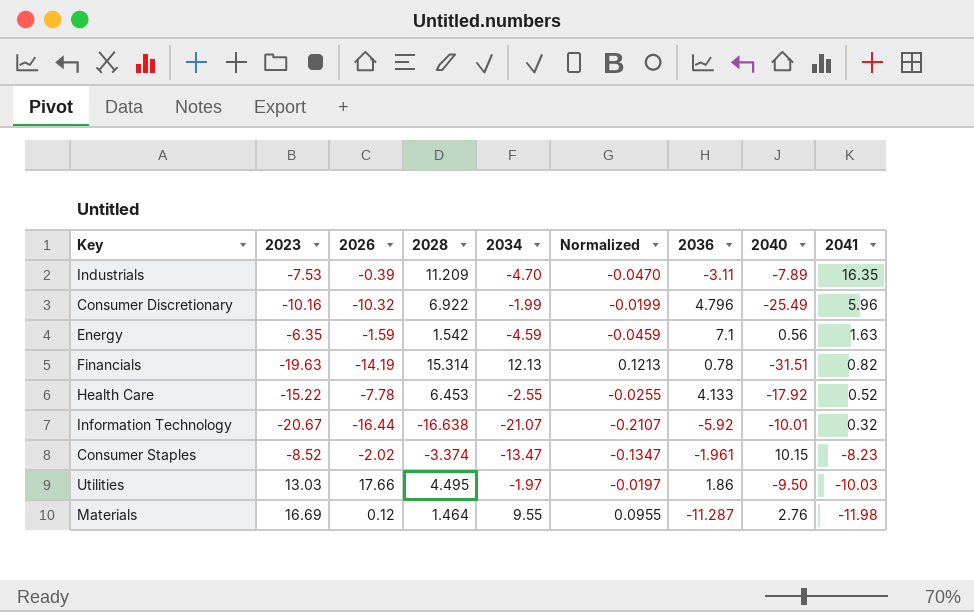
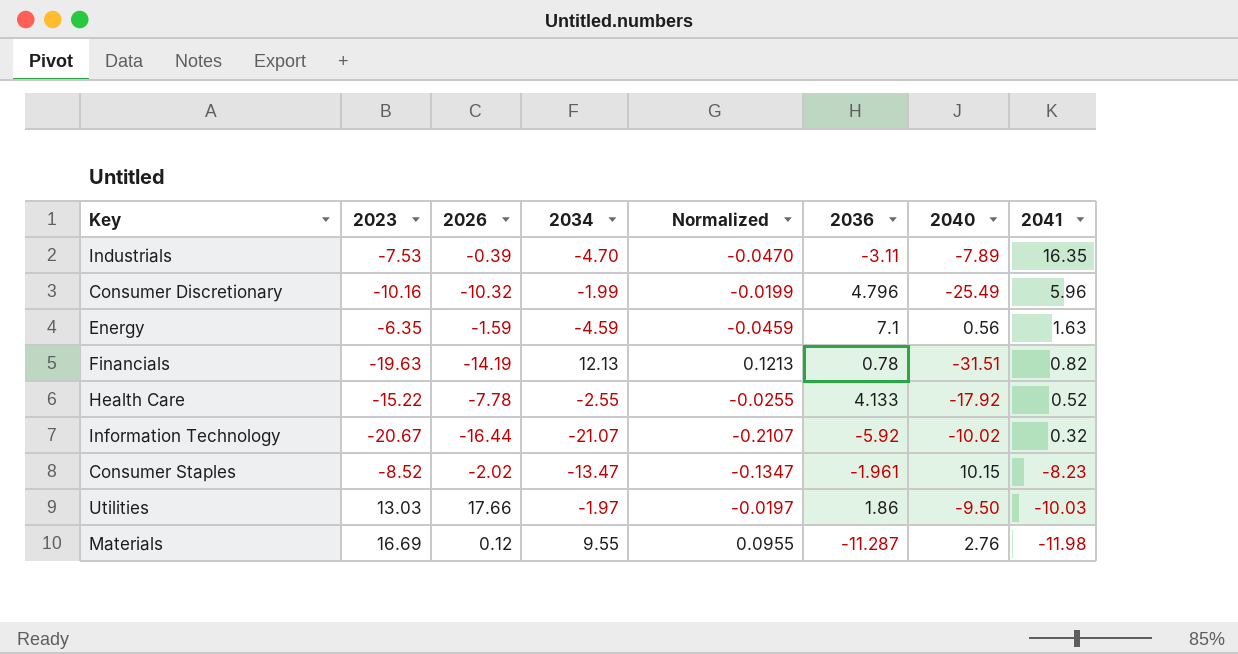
column 2028 | position: 4 -> none
Information Technology | 2040: -10.01 -> -10.02

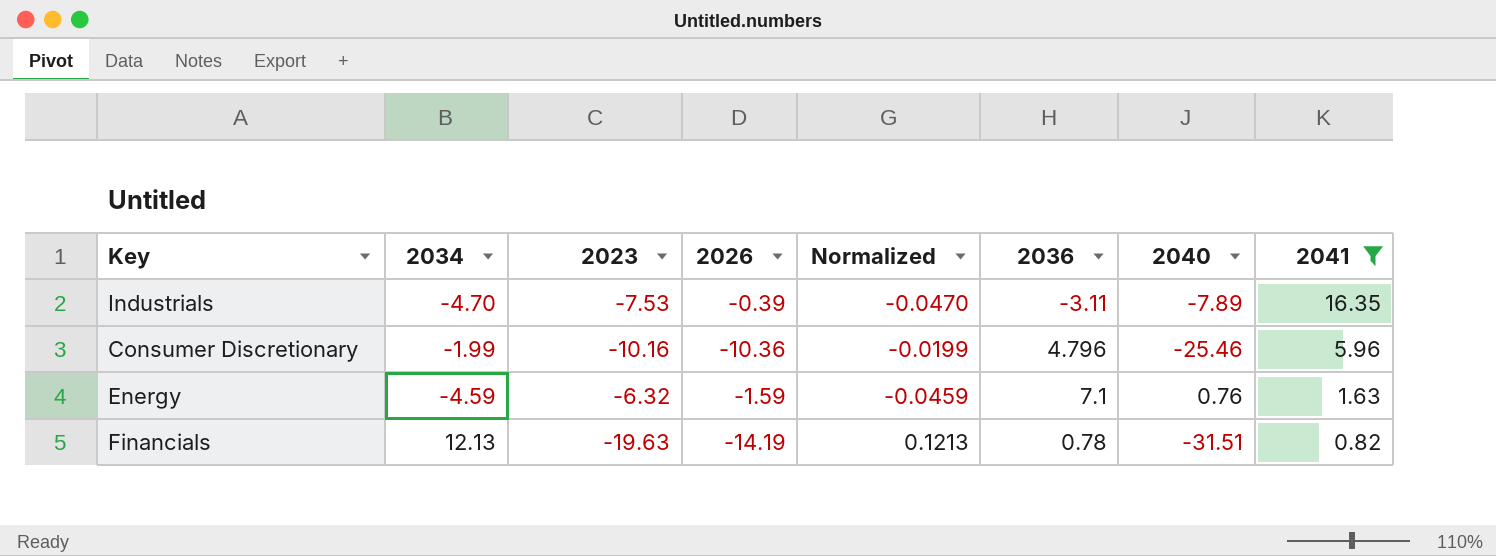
filter: none -> 2041 >= 0.82
column 2034 | position: 4 -> 2
Consumer Discretionary | 2026: -10.32 -> -10.36
Consumer Discretionary | 2040: -25.49 -> -25.46
Energy | 2023: -6.35 -> -6.32
Energy | 2040: 0.56 -> 0.76

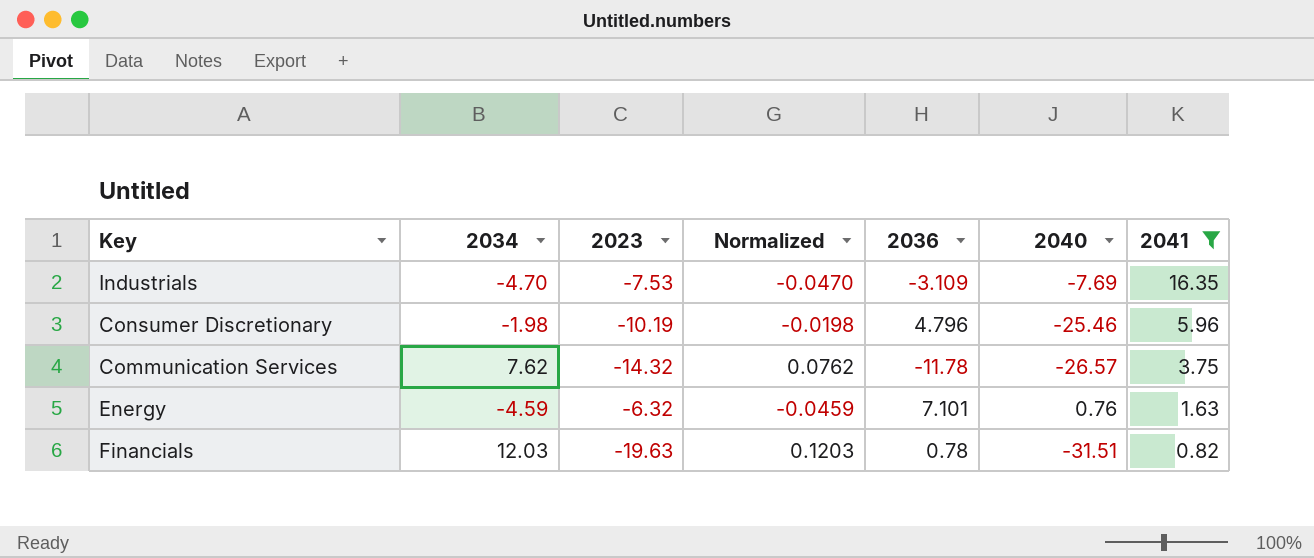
column 2026 | position: 4 -> none
Industrials | 2036: -3.11 -> -3.109
Industrials | 2040: -7.89 -> -7.69
Consumer Discretionary | 2034: -1.99 -> -1.98
Consumer Discretionary | 2023: -10.16 -> -10.19
Consumer Discretionary | Normalized: -0.0199 -> -0.0198
row Communication Services: none -> 7.62 | -14.32 | 0.0762 | -11.78 | -26.57 | 3.75
Energy | 2036: 7.1 -> 7.101
Financials | 2034: 12.13 -> 12.03
Financials | Normalized: 0.1213 -> 0.1203

